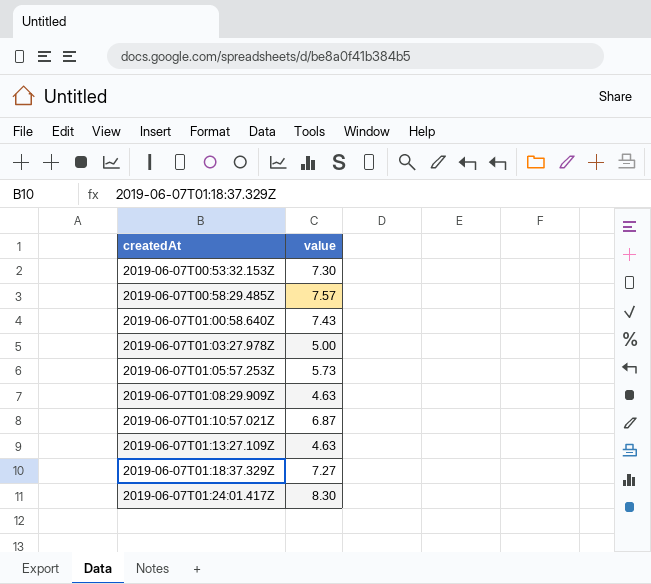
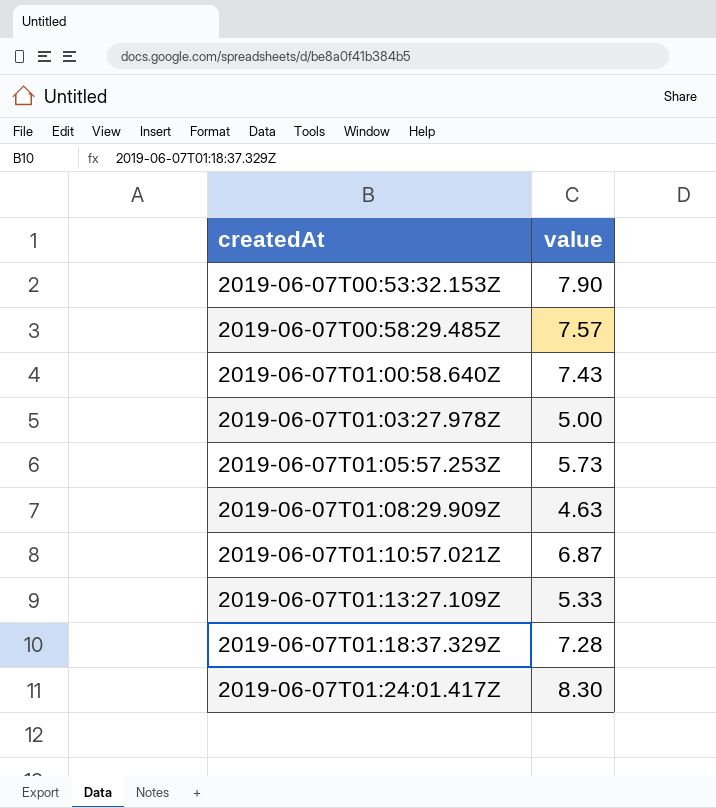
2019-06-07T00:53:32.153Z | value: 7.30 -> 7.90
2019-06-07T01:13:27.109Z | value: 4.63 -> 5.33
2019-06-07T01:18:37.329Z | value: 7.27 -> 7.28

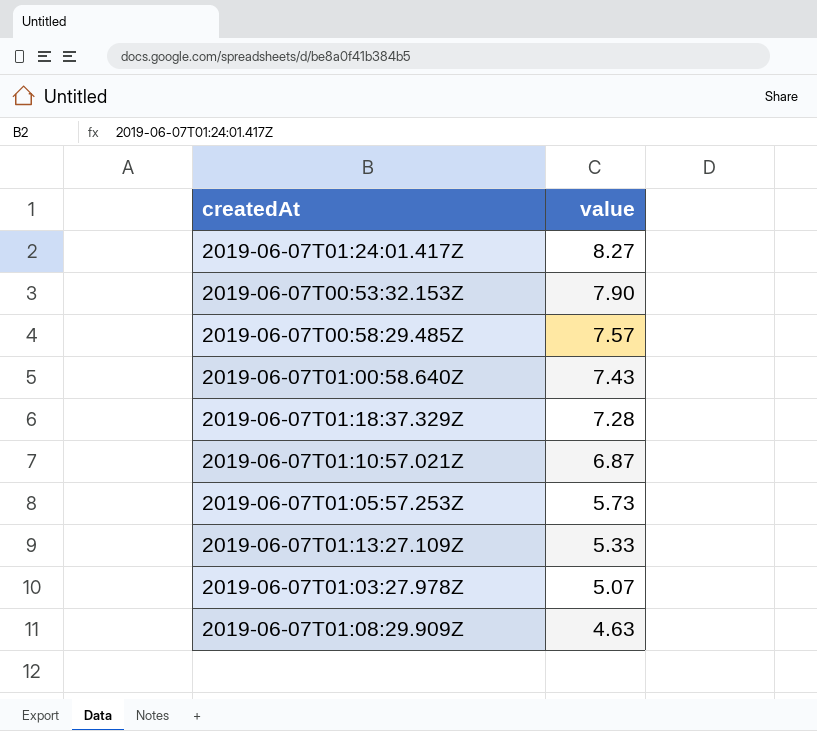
row order: createdAt ascending -> value descending
2019-06-07T01:24:01.417Z | value: 8.30 -> 8.27
2019-06-07T01:03:27.978Z | value: 5.00 -> 5.07

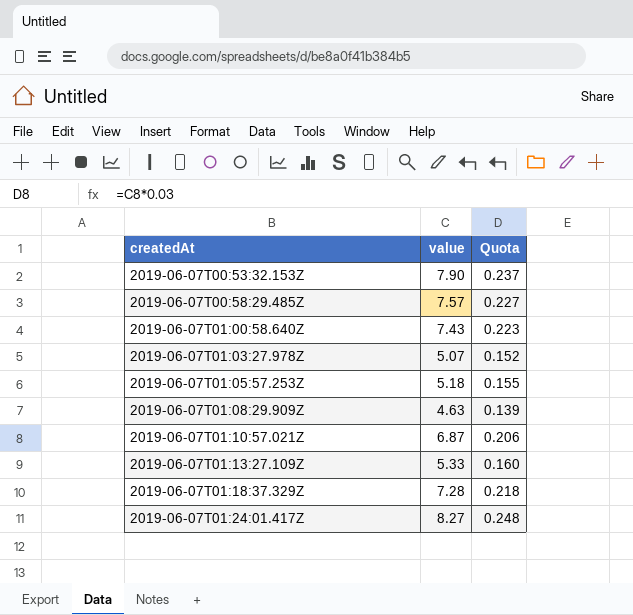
row order: value descending -> createdAt ascending
column Quota | formula: none -> [value] * 0.03
2019-06-07T01:05:57.253Z | value: 5.73 -> 5.18

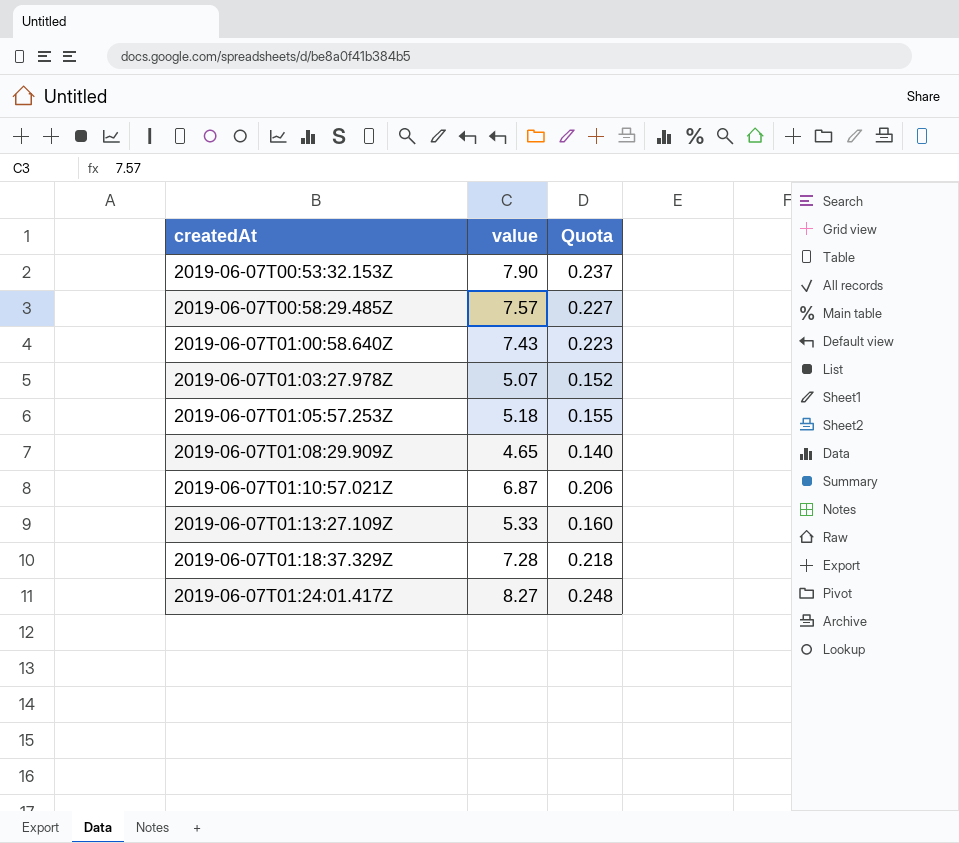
2019-06-07T01:08:29.909Z | value: 4.63 -> 4.65
2019-06-07T01:08:29.909Z | Quota: 0.139 -> 0.140

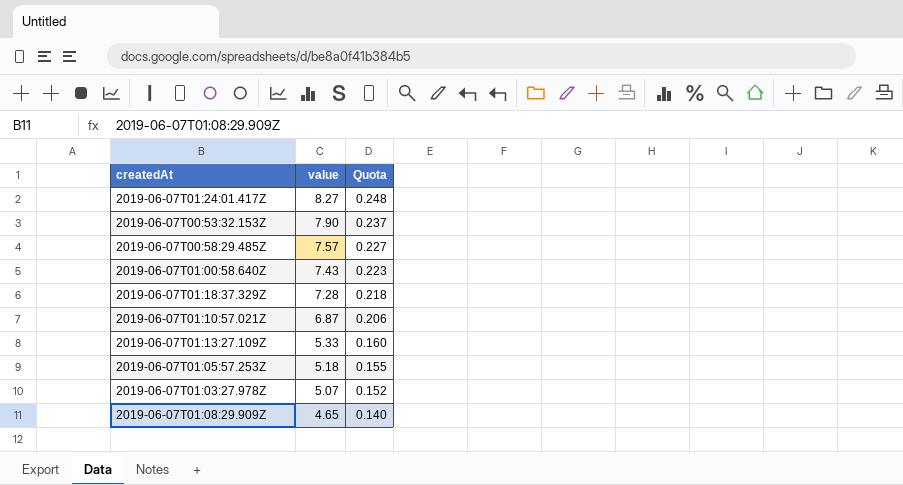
row order: createdAt ascending -> value descending

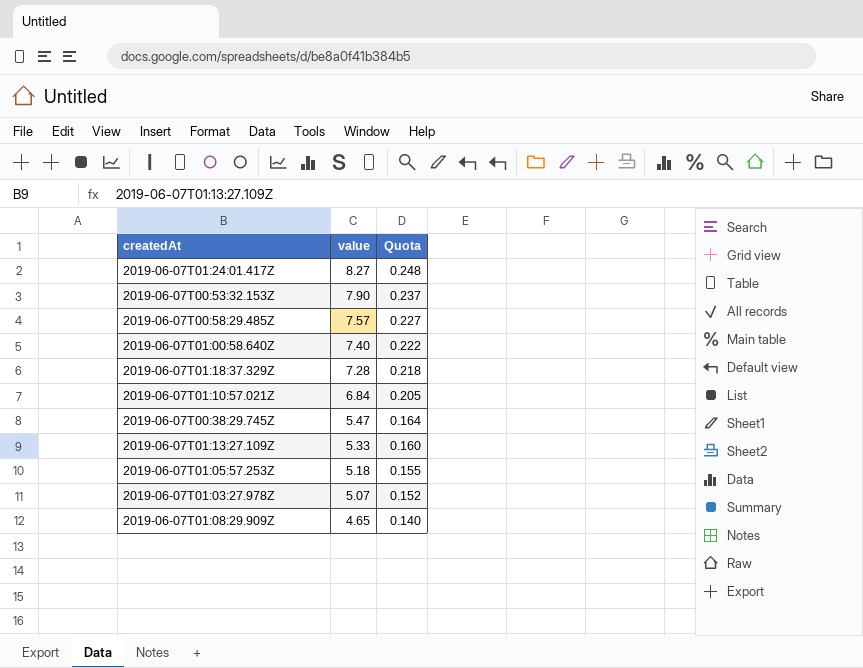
2019-06-07T01:00:58.640Z | value: 7.43 -> 7.40
2019-06-07T01:00:58.640Z | Quota: 0.223 -> 0.222
2019-06-07T01:10:57.021Z | value: 6.87 -> 6.84
2019-06-07T01:10:57.021Z | Quota: 0.206 -> 0.205
row 2019-06-07T00:38:29.745Z: none -> 5.47 | 0.164

